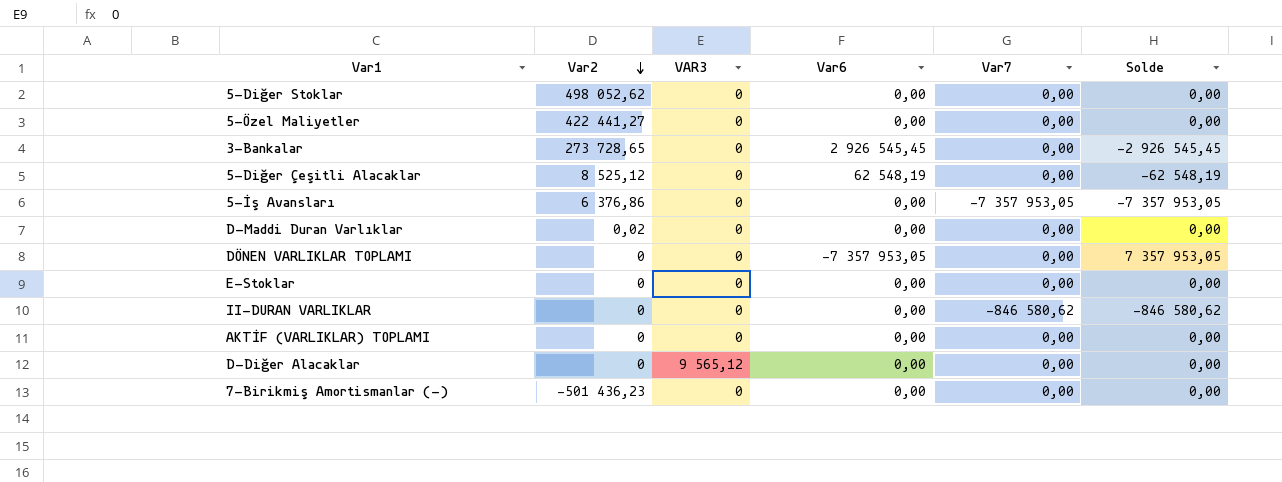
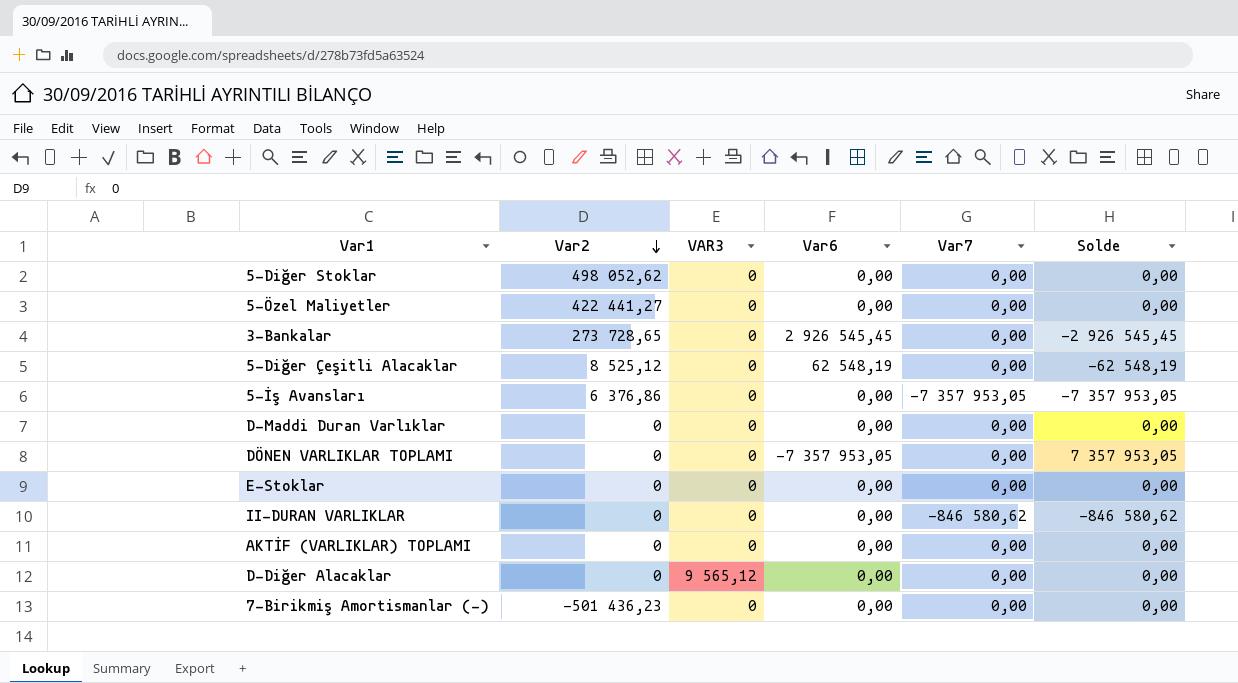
D-Maddi Duran Varlıklar | Var2: 0,02 -> 0

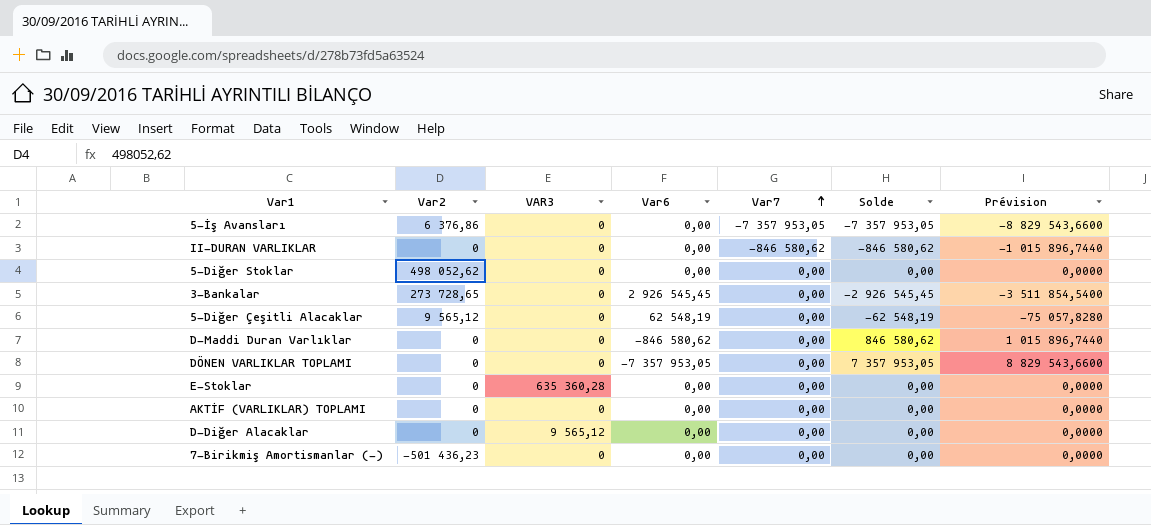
row order: Var2 descending -> Var7 ascending
column Prévision | formula: none -> [Solde] * 1,2
row 5-Özel Maliyetler: 422 441,27 | 0 | 0,00 | 0,00 | 0,00 -> none
5-Diğer Çeşitli Alacaklar | Var2: 8 525,12 -> 9 565,12
D-Maddi Duran Varlıklar | Var6: 0,00 -> -846 580,62
D-Maddi Duran Varlıklar | Solde: 0,00 -> 846 580,62
E-Stoklar | VAR3: 0 -> 635 360,28

